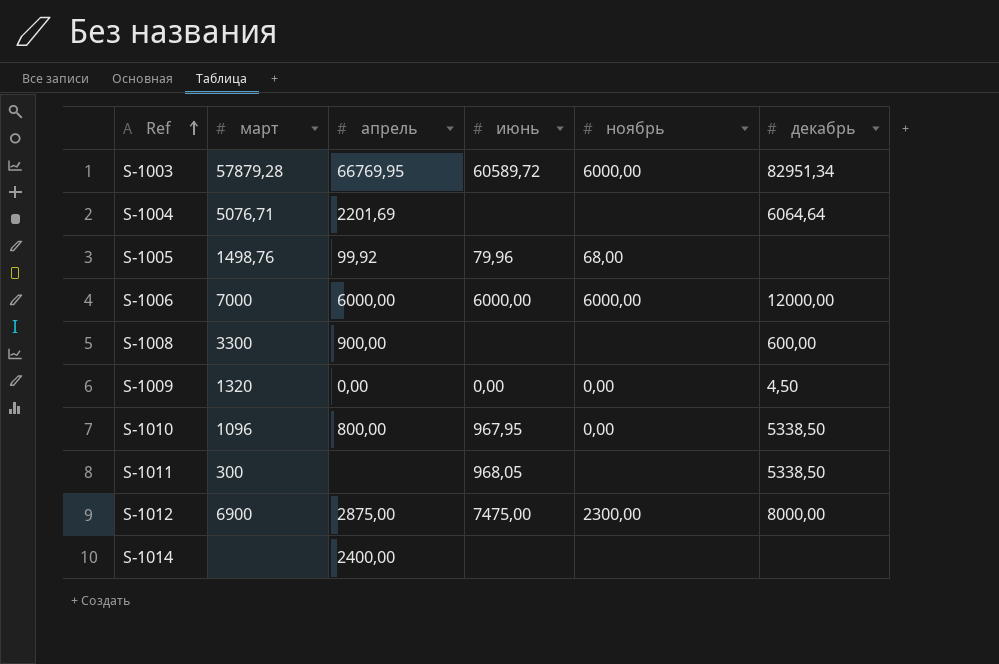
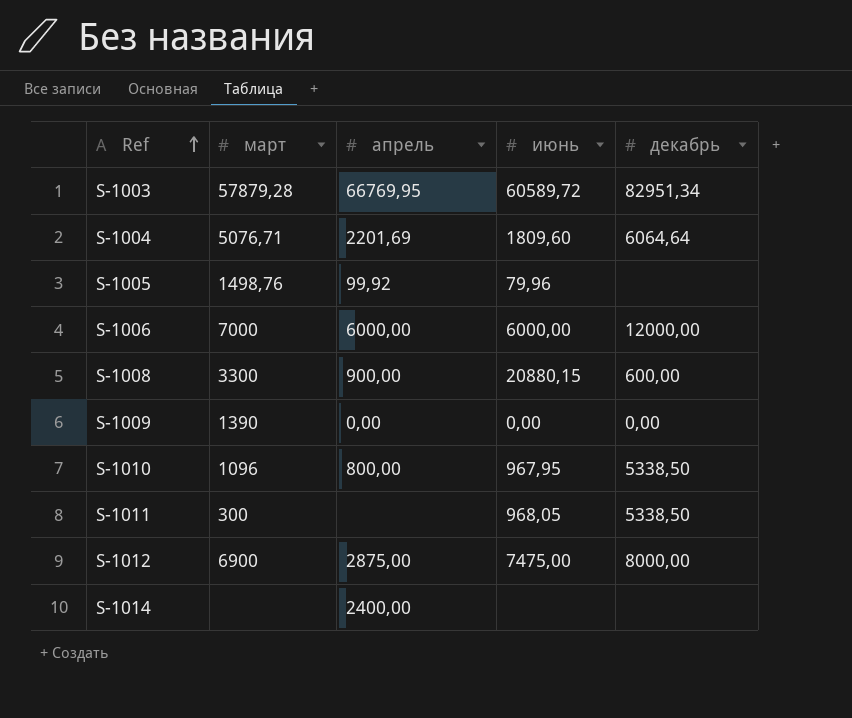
column ноябрь | position: 5 -> none
S-1004 | июнь: none -> 1809,60
S-1008 | июнь: none -> 20880,15
S-1009 | март: 1320 -> 1390
S-1009 | декабрь: 4,50 -> 0,00

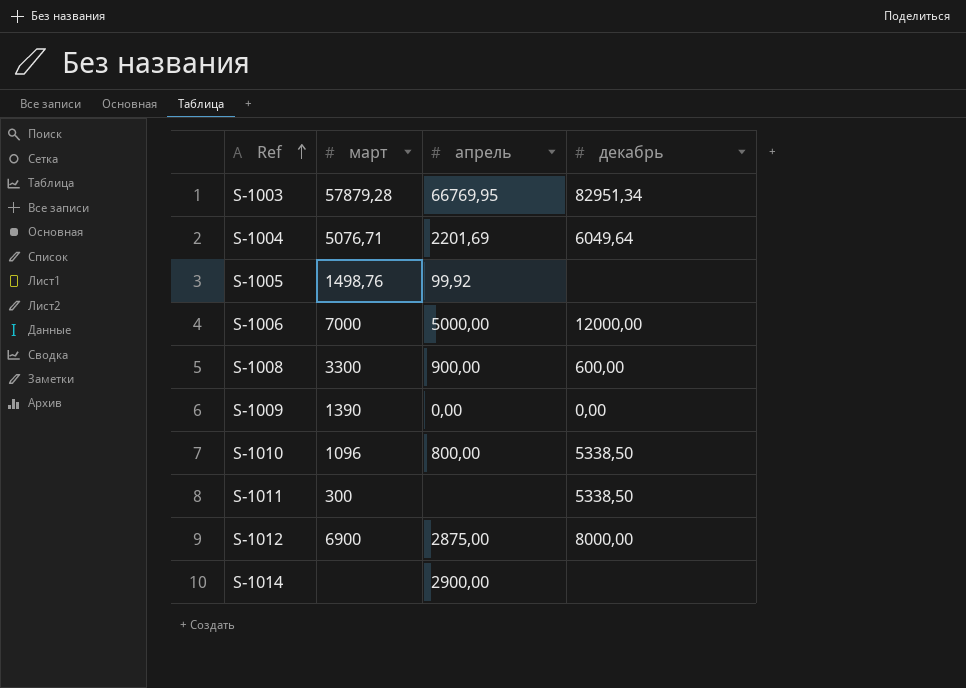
column июнь | position: 4 -> none
S-1004 | декабрь: 6064,64 -> 6049,64
S-1006 | апрель: 6000,00 -> 5000,00
S-1014 | апрель: 2400,00 -> 2900,00

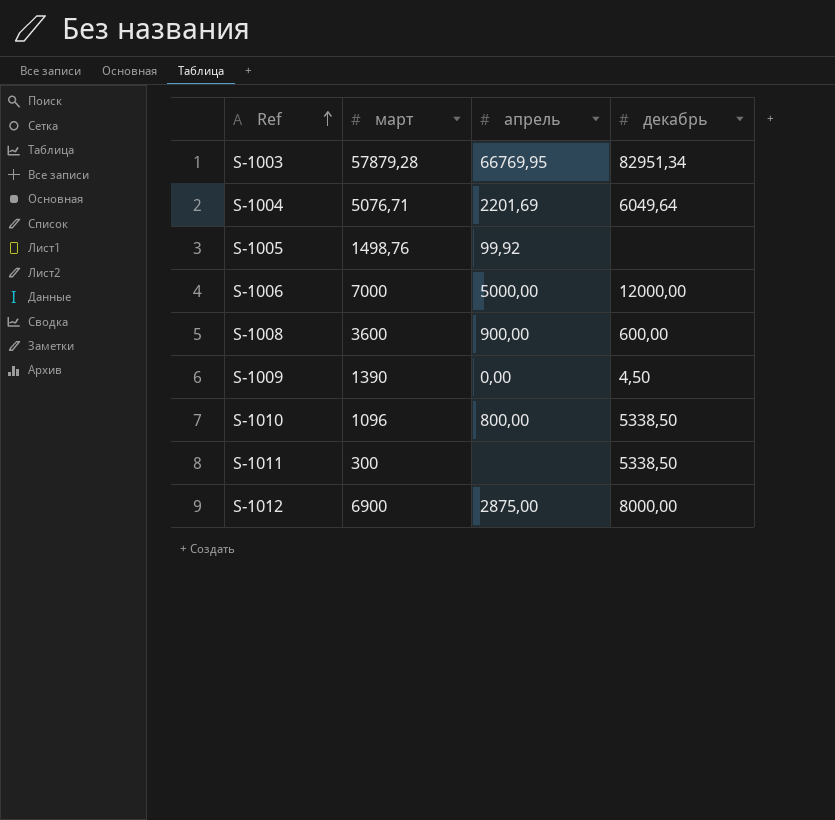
row S-1014: none | 2900,00 | none -> none
S-1008 | март: 3300 -> 3600
S-1009 | декабрь: 0,00 -> 4,50

